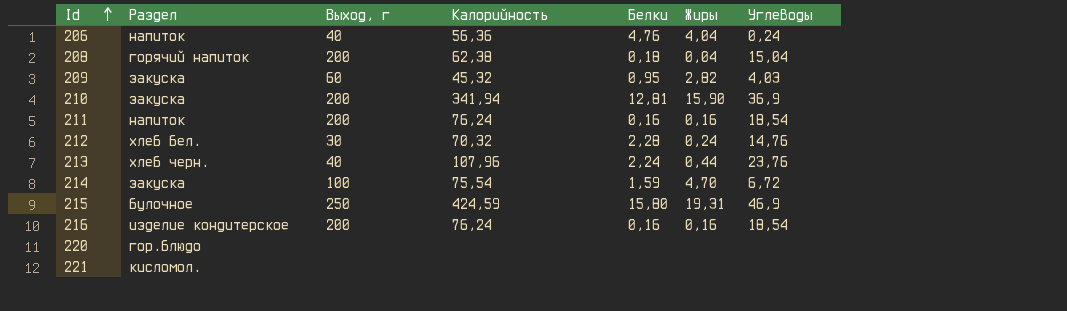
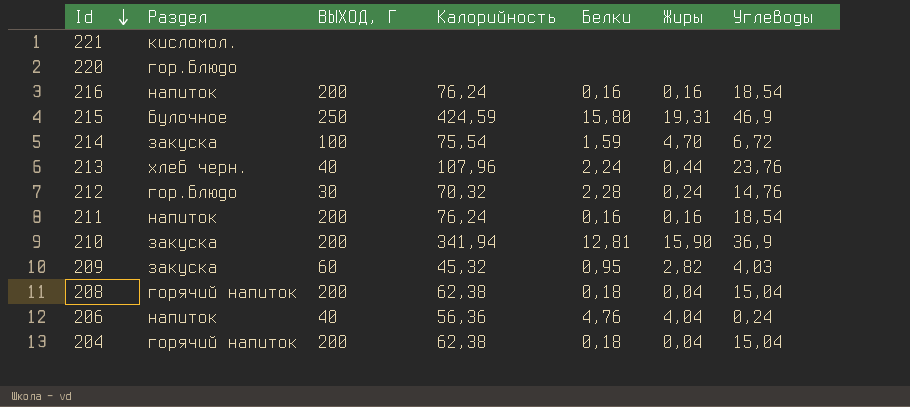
row order: Id ascending -> Id descending
column name: Выход, г -> ВЫХОД, Г
216 | Раздел: изделие кондитерское -> напиток
212 | Раздел: хлеб бел. -> гор.блюдо
row 204: none -> горячий напиток | 200 | 62,38 | 0,18 | 0,04 | 15,04

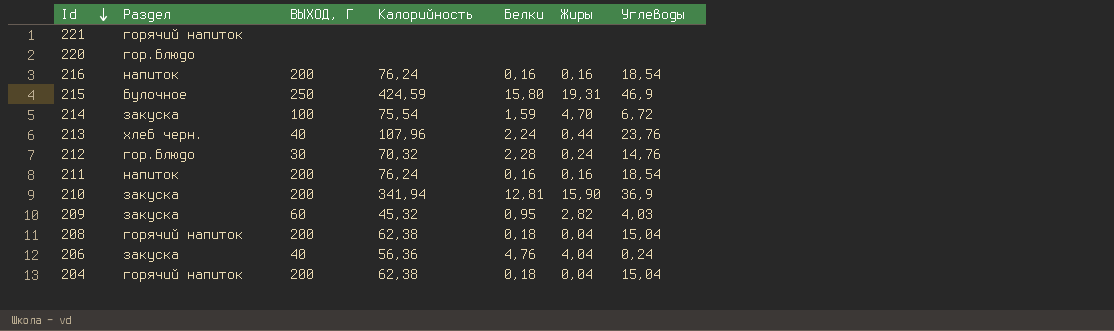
221 | Раздел: кисломол. -> горячий напиток
206 | Раздел: напиток -> закуска

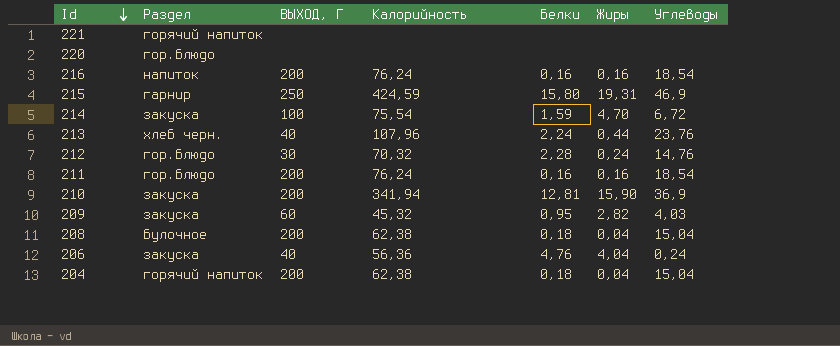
215 | Раздел: булочное -> гарнир
211 | Раздел: напиток -> гор.блюдо
208 | Раздел: горячий напиток -> булочное

